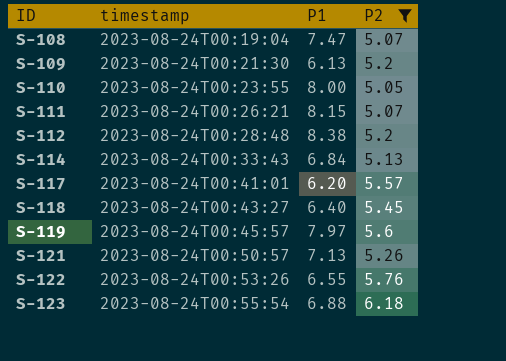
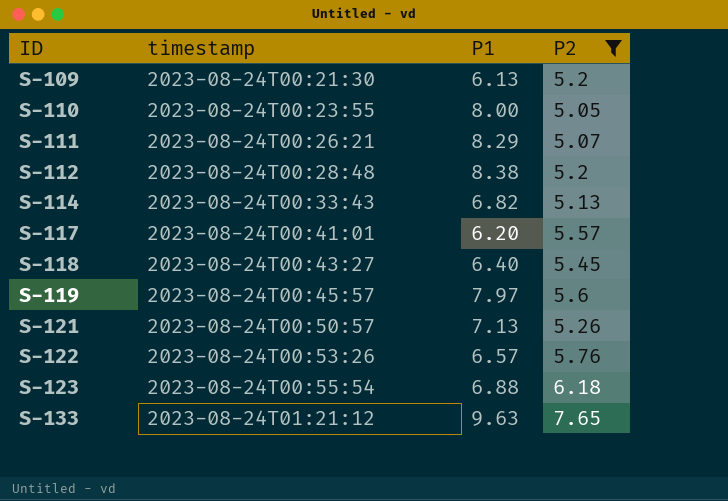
row S-108: 2023-08-24T00:19:04 | 7.47 | 5.07 -> none
S-111 | P1: 8.15 -> 8.29
S-114 | P1: 6.84 -> 6.82
S-122 | P1: 6.55 -> 6.57
row S-133: none -> 2023-08-24T01:21:12 | 9.63 | 7.65

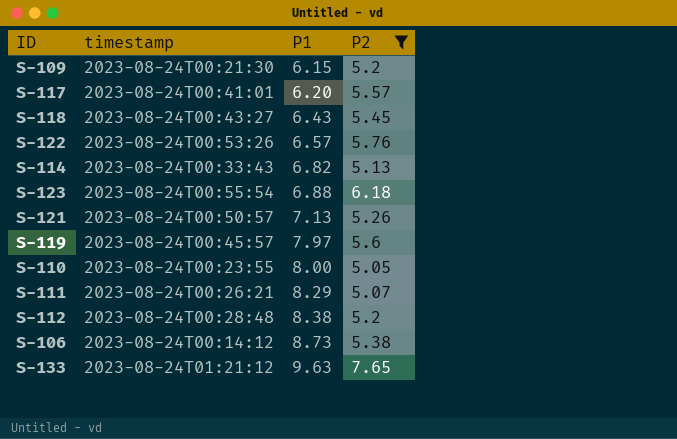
row order: ID ascending -> P1 ascending
S-109 | P1: 6.13 -> 6.15
S-118 | P1: 6.40 -> 6.43
row S-106: none -> 2023-08-24T00:14:12 | 8.73 | 5.38

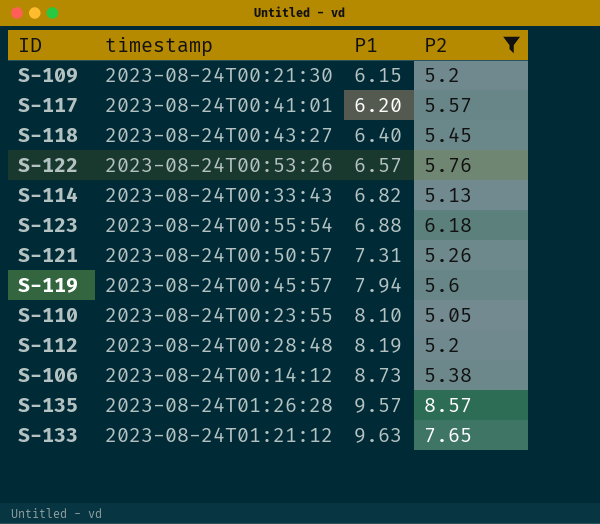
row S-111: 2023-08-24T00:26:21 | 8.29 | 5.07 -> none
S-118 | P1: 6.43 -> 6.40
S-121 | P1: 7.13 -> 7.31
S-119 | P1: 7.97 -> 7.94
S-110 | P1: 8.00 -> 8.10
S-112 | P1: 8.38 -> 8.19
row S-135: none -> 2023-08-24T01:26:28 | 9.57 | 8.57

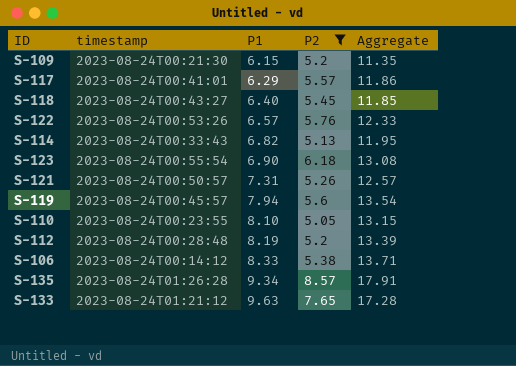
column Aggregate | formula: none -> [P1] + [P2]
S-117 | P1: 6.20 -> 6.29
S-123 | P1: 6.88 -> 6.90
S-106 | P1: 8.73 -> 8.33
S-135 | P1: 9.57 -> 9.34

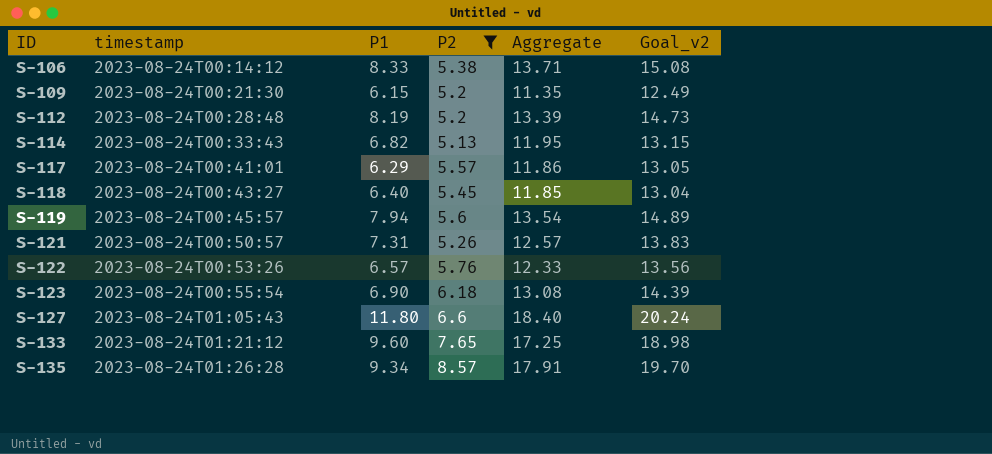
row order: P1 ascending -> ID ascending
column Goal_v2 | formula: none -> [Aggregate] * 1.1
row S-110: 2023-08-24T00:23:55 | 8.10 | 5.05 | 13.15 -> none
row S-127: none -> 2023-08-24T01:05:43 | 11.80 | 6.6 | 18.40 | 20.24
S-133 | P1: 9.63 -> 9.60
S-133 | Aggregate: 17.28 -> 17.25

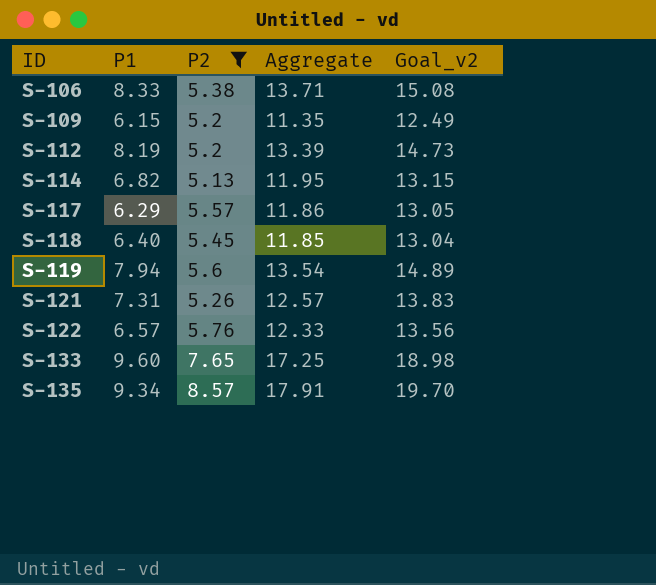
column timestamp | position: 2 -> none
row S-123: 2023-08-24T00:55:54 | 6.90 | 6.18 | 13.08 | 14.39 -> none
row S-127: 2023-08-24T01:05:43 | 11.80 | 6.6 | 18.40 | 20.24 -> none

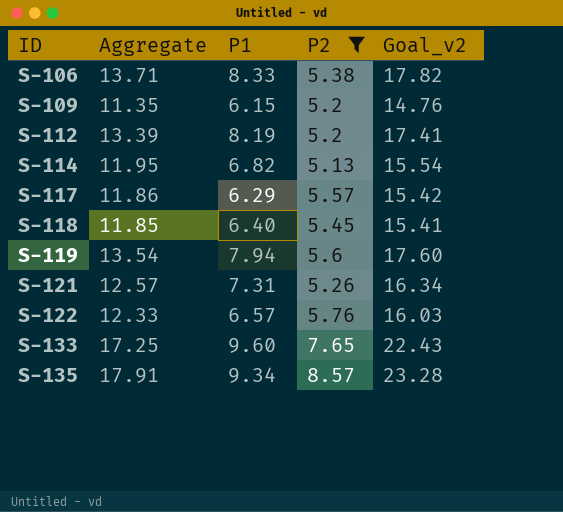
column Aggregate | position: 4 -> 2
column Goal_v2 | formula: [Aggregate] * 1.1 -> [Aggregate] * 1.3

